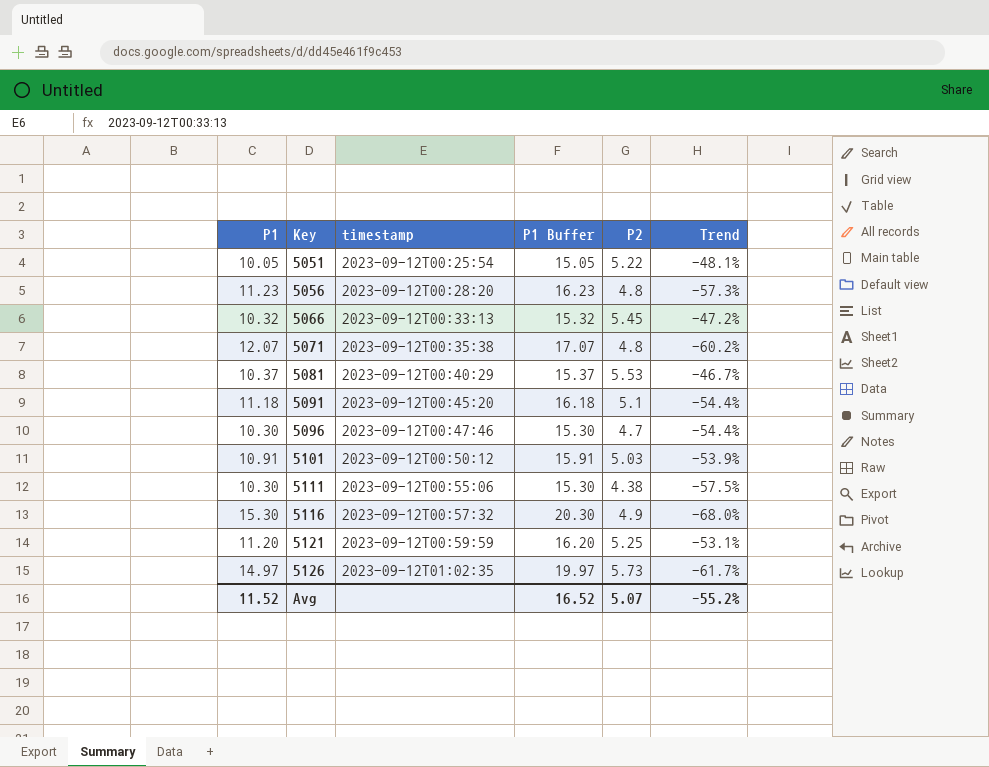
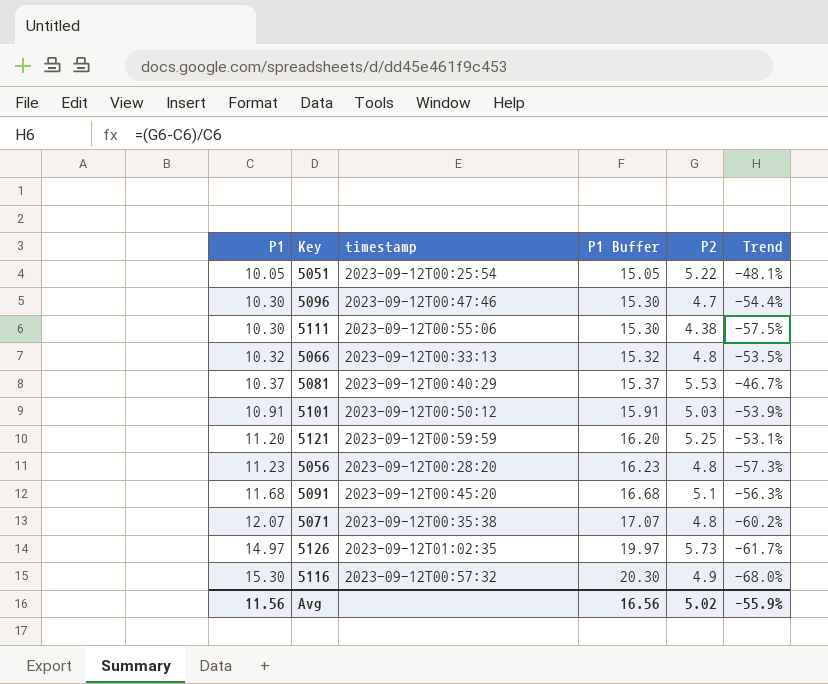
row order: Key ascending -> P1 ascending
5066 | P2: 5.45 -> 4.8
5066 | Trend: -47.2% -> -53.5%
5091 | P1: 11.18 -> 11.68
5091 | P1 Buffer: 16.18 -> 16.68
5091 | Trend: -54.4% -> -56.3%
Avg | P1: 11.52 -> 11.56
Avg | P1 Buffer: 16.52 -> 16.56
Avg | P2: 5.07 -> 5.02
Avg | Trend: -55.2% -> -55.9%

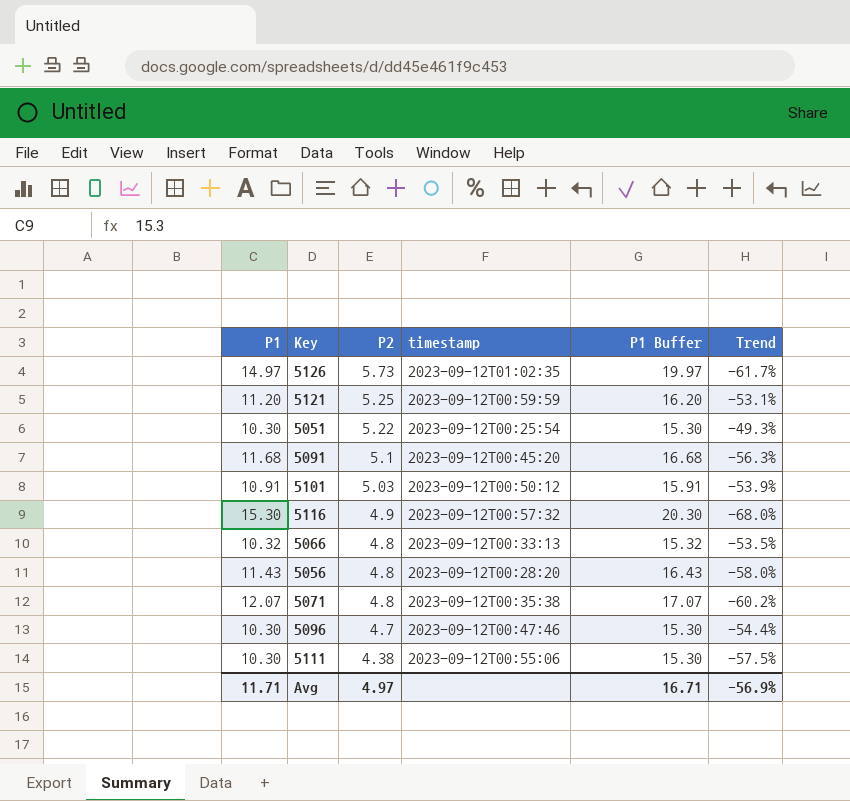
row order: P1 ascending -> P2 descending
column P2 | position: 5 -> 3
row 5081: 10.37 | 2023-09-12T00:40:29 | 15.37 | 5.53 | -46.7% -> none
5051 | P1: 10.05 -> 10.30
5051 | P1 Buffer: 15.05 -> 15.30
5051 | Trend: -48.1% -> -49.3%
5056 | P1: 11.23 -> 11.43
5056 | P1 Buffer: 16.23 -> 16.43
5056 | Trend: -57.3% -> -58.0%
Avg | P1: 11.56 -> 11.71
Avg | P2: 5.02 -> 4.97
Avg | P1 Buffer: 16.56 -> 16.71
Avg | Trend: -55.9% -> -56.9%

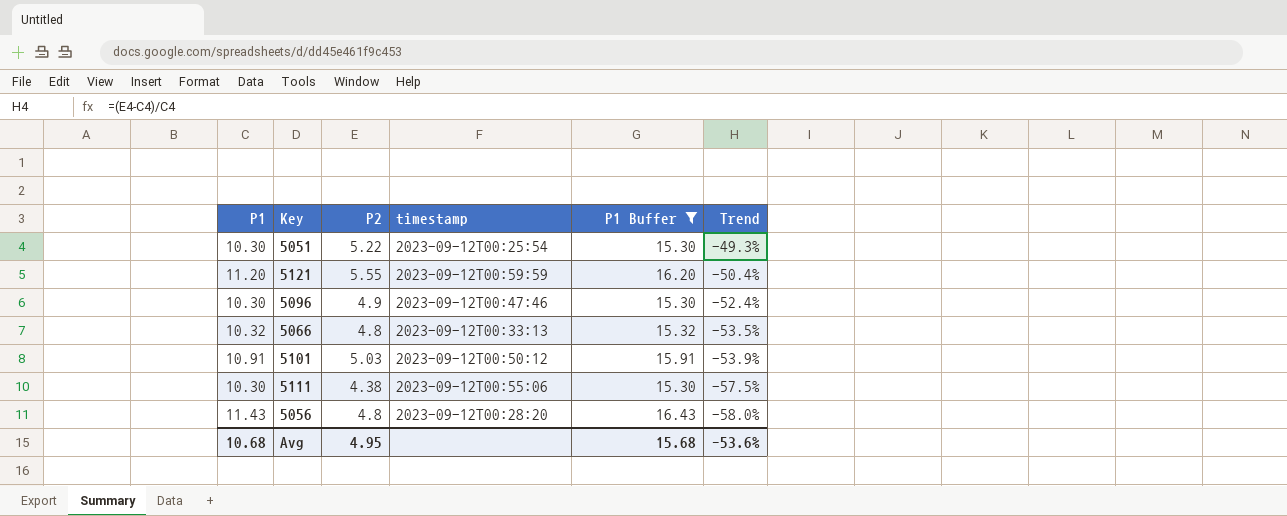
filter: none -> P1 Buffer <= 16.43
row order: P2 descending -> Trend descending
5121 | P2: 5.25 -> 5.55
5121 | Trend: -53.1% -> -50.4%
5096 | P2: 4.7 -> 4.9
5096 | Trend: -54.4% -> -52.4%
Avg | P1: 11.71 -> 10.68
Avg | P2: 4.97 -> 4.95
Avg | P1 Buffer: 16.71 -> 15.68
Avg | Trend: -56.9% -> -53.6%

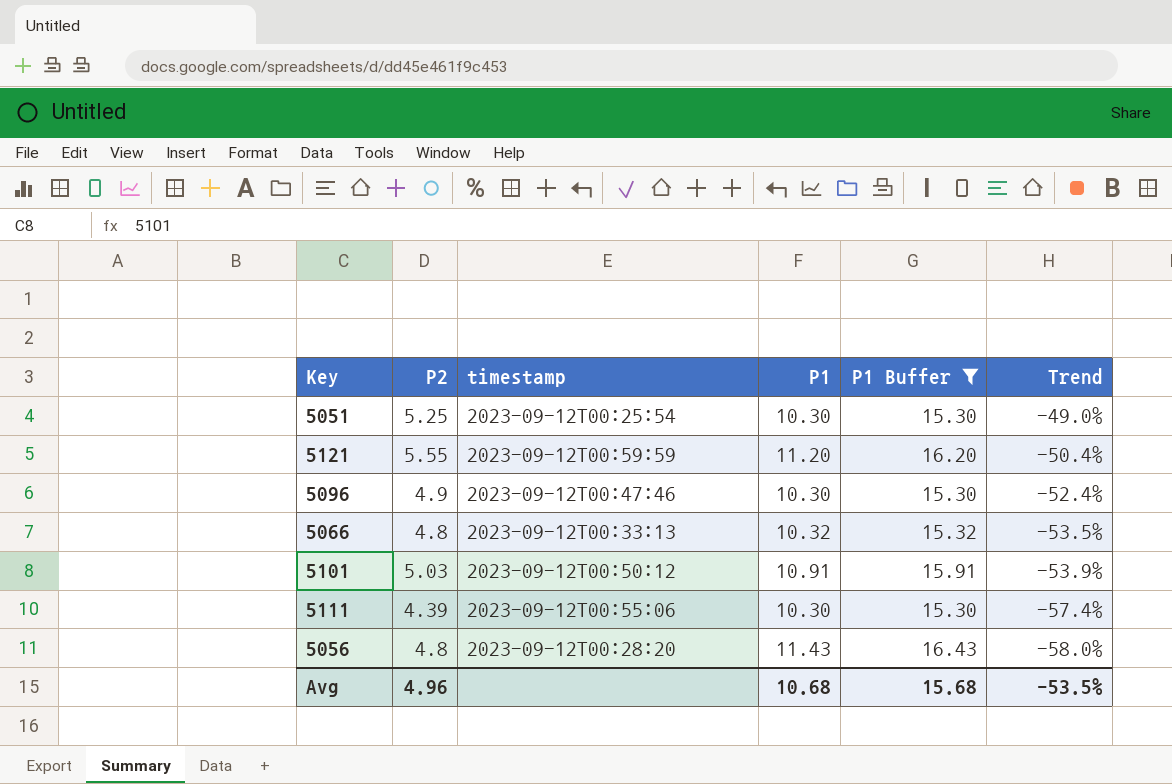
column P1 | position: 1 -> 4
5051 | P2: 5.22 -> 5.25
5051 | Trend: -49.3% -> -49.0%
5111 | P2: 4.38 -> 4.39
5111 | Trend: -57.5% -> -57.4%
Avg | P2: 4.95 -> 4.96
Avg | Trend: -53.6% -> -53.5%

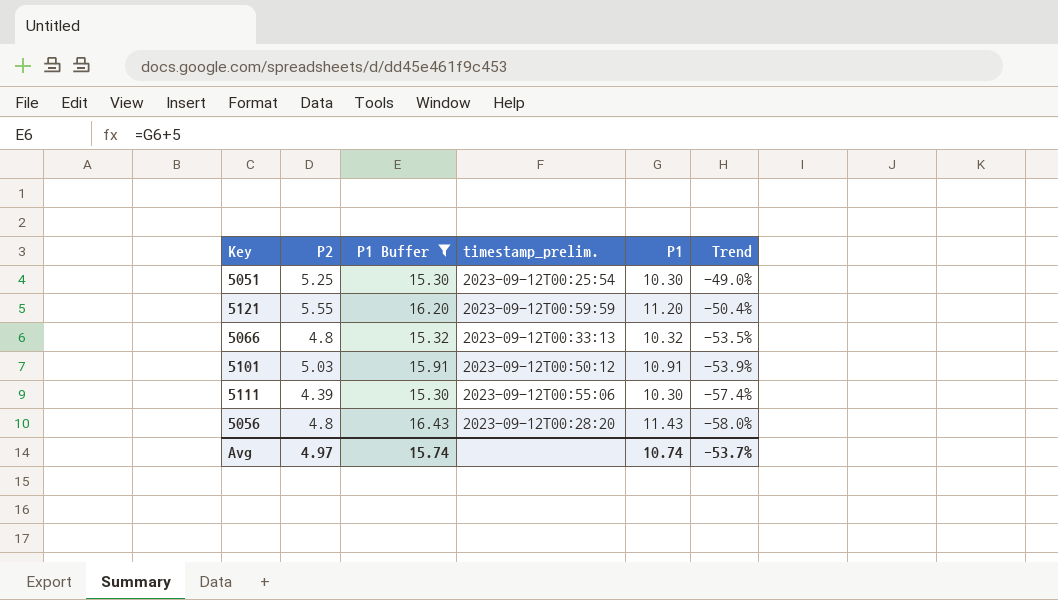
column P1 Buffer | position: 5 -> 3
column name: timestamp -> timestamp_prelim.
row 5096: 4.9 | 2023-09-12T00:47:46 | 10.30 | 15.30 | -52.4% -> none
Avg | P2: 4.96 -> 4.97
Avg | P1 Buffer: 15.68 -> 15.74
Avg | P1: 10.68 -> 10.74
Avg | Trend: -53.5% -> -53.7%

